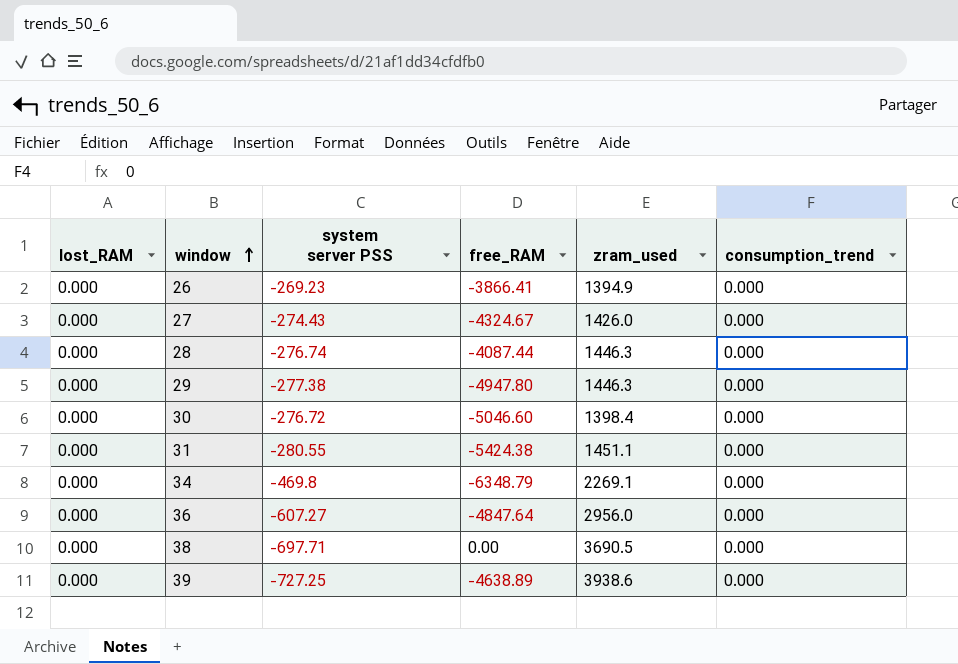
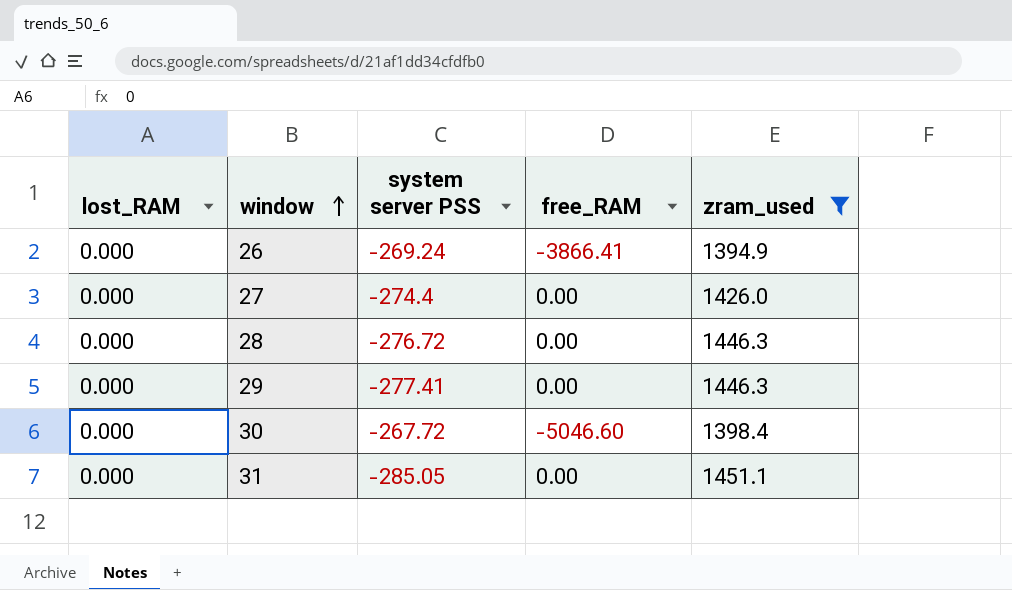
filter: none -> zram_used <= 1451.1
column consumption_trend | position: 6 -> none
26 | system server PSS: -269.23 -> -269.24
27 | system server PSS: -274.43 -> -274.4
27 | free_RAM: -4324.67 -> 0.00
28 | system server PSS: -276.74 -> -276.72
28 | free_RAM: -4087.44 -> 0.00
29 | system server PSS: -277.38 -> -277.41
29 | free_RAM: -4947.80 -> 0.00
30 | system server PSS: -276.72 -> -267.72
31 | system server PSS: -280.55 -> -285.05
31 | free_RAM: -5424.38 -> 0.00

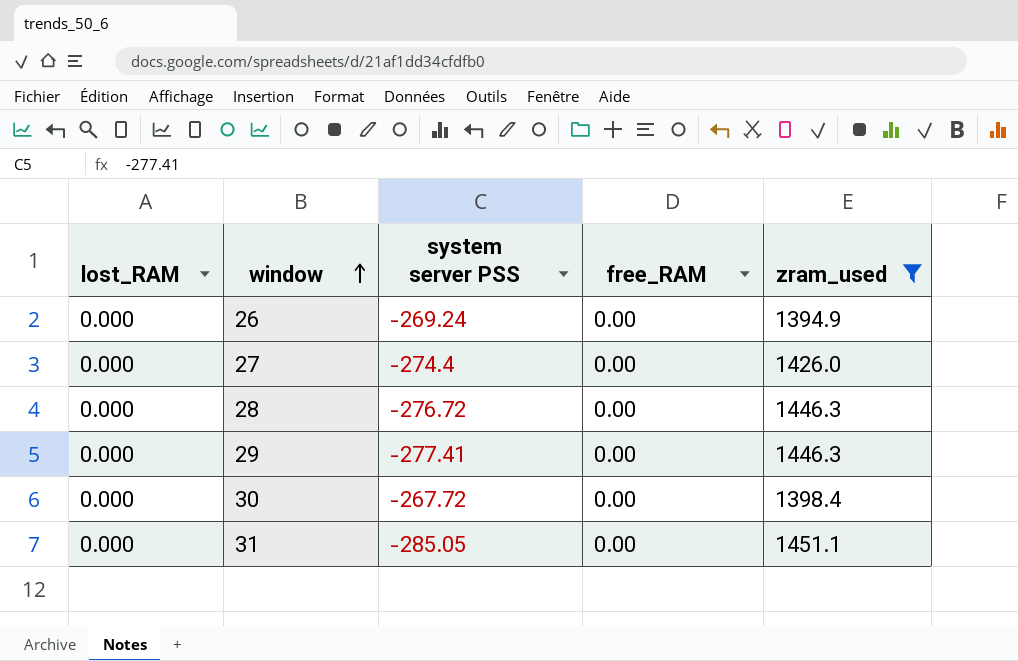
26 | free_RAM: -3866.41 -> 0.00
30 | free_RAM: -5046.60 -> 0.00

